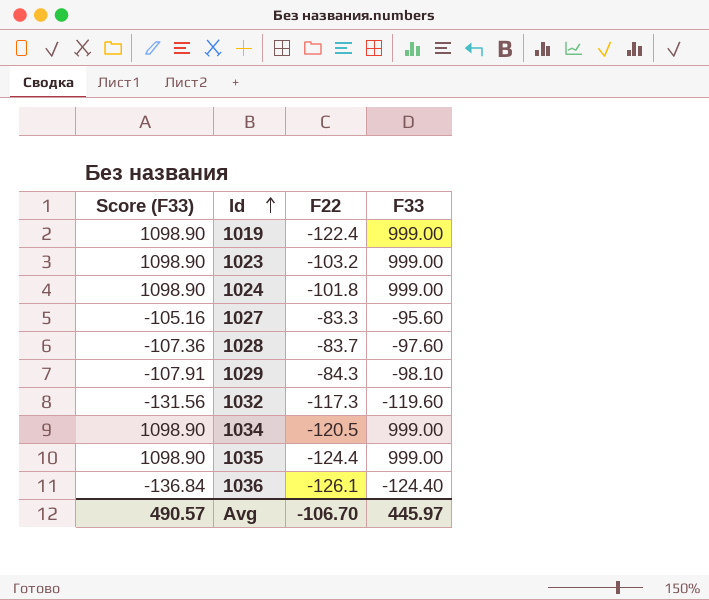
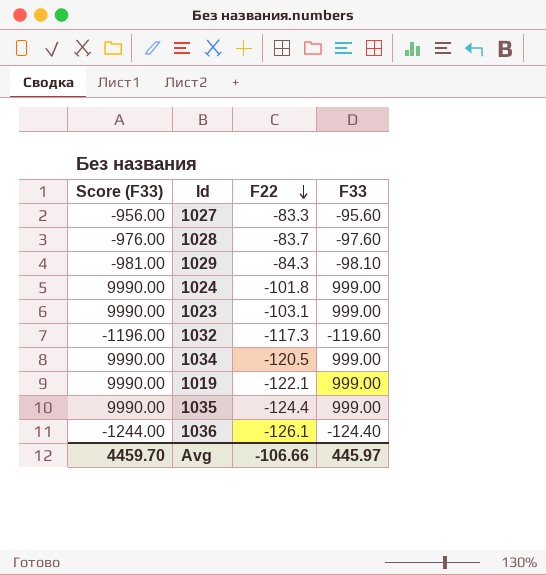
row order: Id ascending -> F22 descending
column Score (F33) | formula: [F33] * 1.1 -> [F33] * 10
1023 | F22: -103.2 -> -103.1
1019 | F22: -122.4 -> -122.1
Avg | Score (F33): 490.57 -> 4459.70
Avg | F22: -106.70 -> -106.66

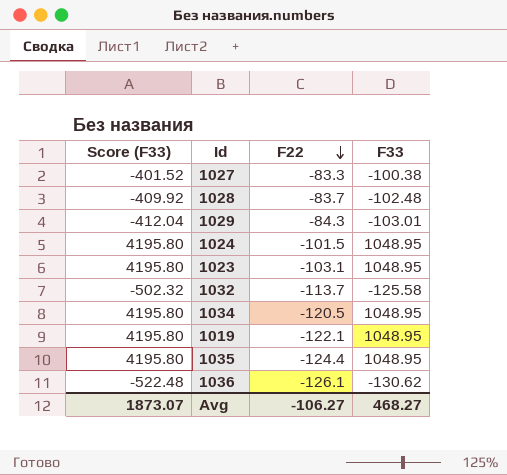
column Score (F33) | formula: [F33] * 10 -> [F33] * 4
1027 | F33: -95.60 -> -100.38
1028 | F33: -97.60 -> -102.48
1029 | F33: -98.10 -> -103.01
1024 | F22: -101.8 -> -101.5
1024 | F33: 999.00 -> 1048.95
1023 | F33: 999.00 -> 1048.95
1032 | F22: -117.3 -> -113.7
1032 | F33: -119.60 -> -125.58
1034 | F33: 999.00 -> 1048.95
1019 | F33: 999.00 -> 1048.95
1035 | F33: 999.00 -> 1048.95
1036 | F33: -124.40 -> -130.62
Avg | Score (F33): 4459.70 -> 1873.07
Avg | F22: -106.66 -> -106.27
Avg | F33: 445.97 -> 468.27

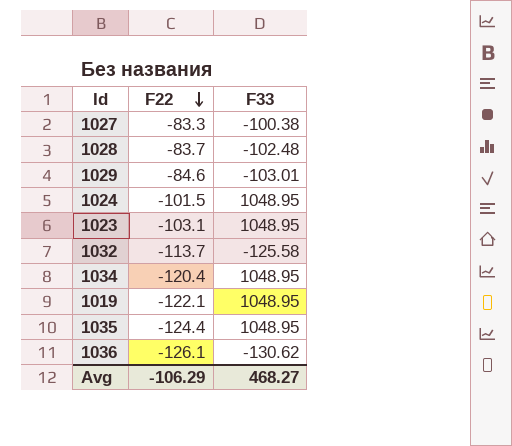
column Score (F33) | formula: [F33] * 4 -> none
1029 | F22: -84.3 -> -84.6
1034 | F22: -120.5 -> -120.4
Avg | F22: -106.27 -> -106.29

